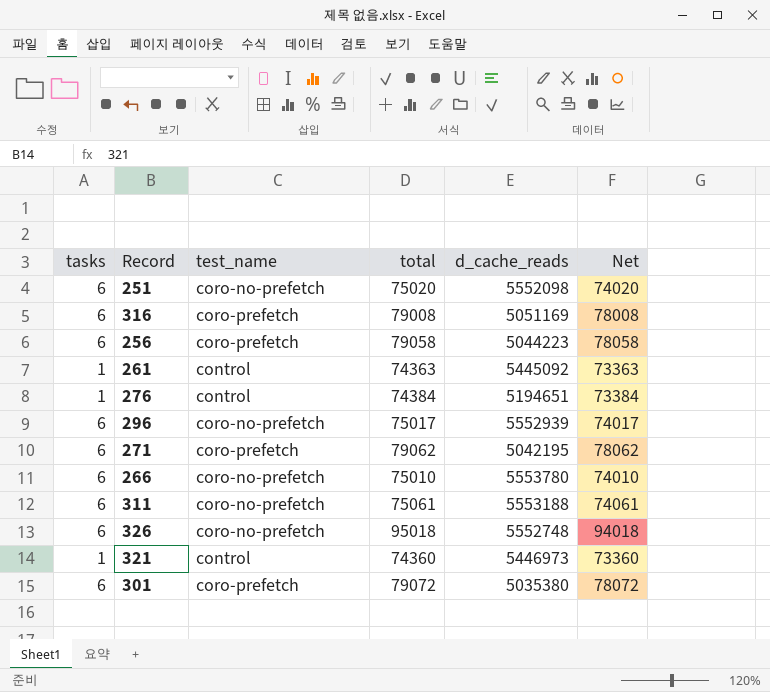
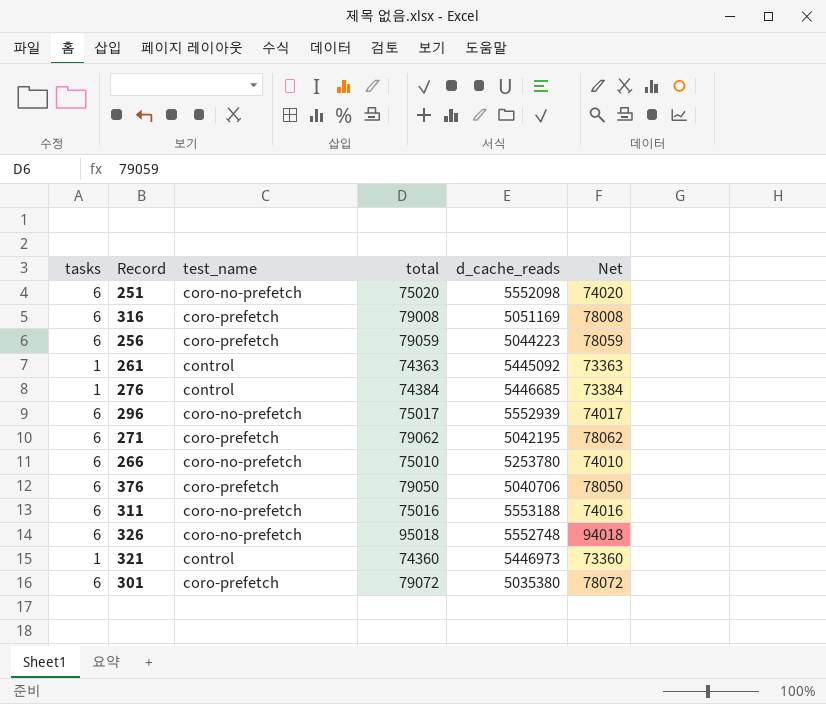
256 | total: 79058 -> 79059
256 | Net: 78058 -> 78059
276 | d_cache_reads: 5194651 -> 5446685
266 | d_cache_reads: 5553780 -> 5253780
row 376: none -> 6 | coro-prefetch | 79050 | 5040706 | 78050
311 | total: 75061 -> 75016
311 | Net: 74061 -> 74016

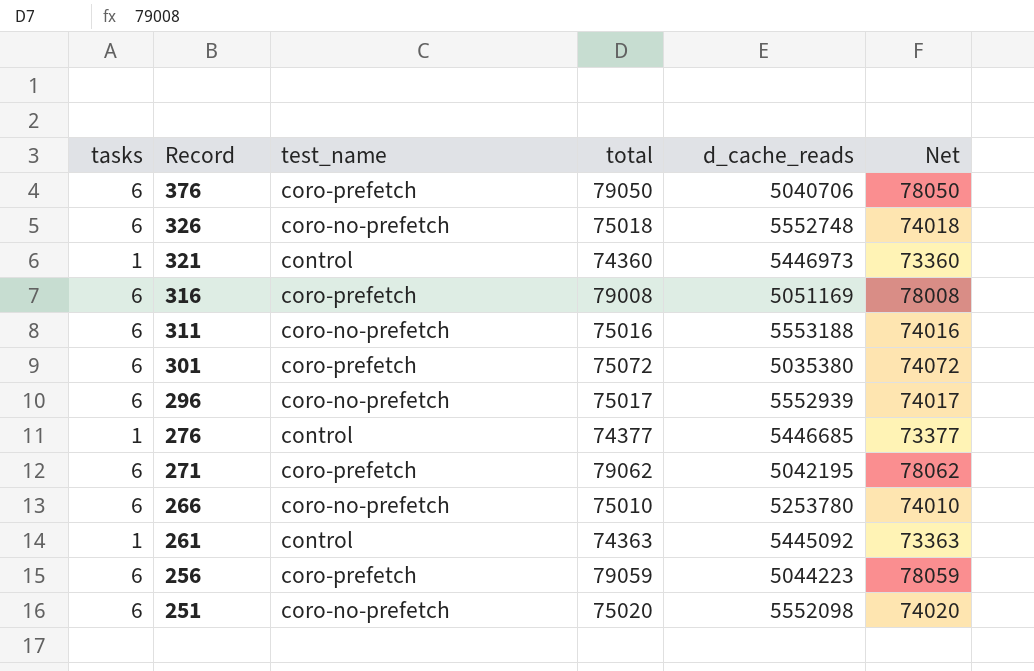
row order: none -> Record descending
326 | total: 95018 -> 75018
326 | Net: 94018 -> 74018
301 | total: 79072 -> 75072
301 | Net: 78072 -> 74072
276 | total: 74384 -> 74377
276 | Net: 73384 -> 73377

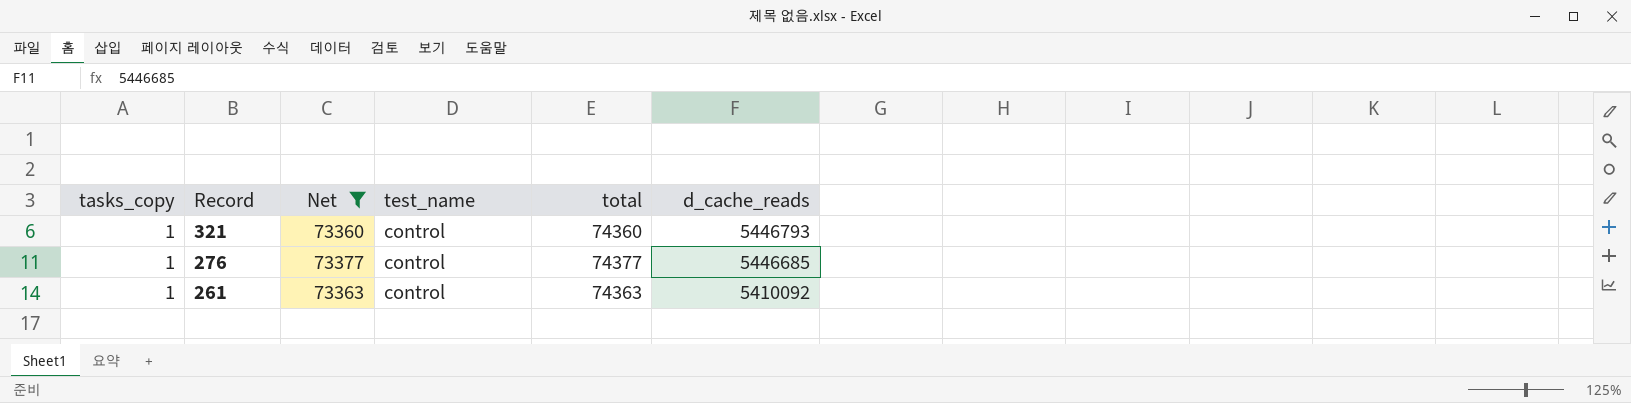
filter: none -> Net <= 73377
column name: tasks -> tasks_copy
column Net | position: 6 -> 3
321 | d_cache_reads: 5446973 -> 5446793
261 | d_cache_reads: 5445092 -> 5410092

